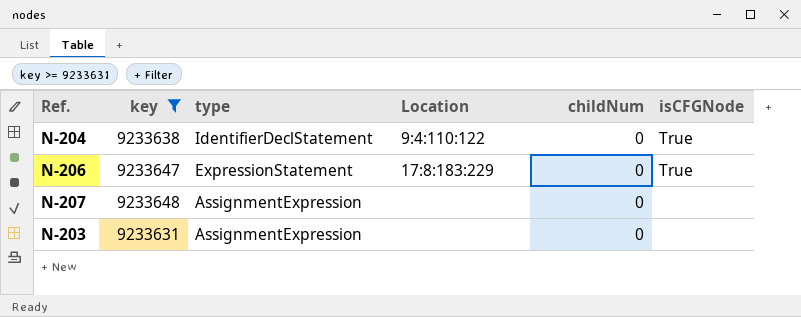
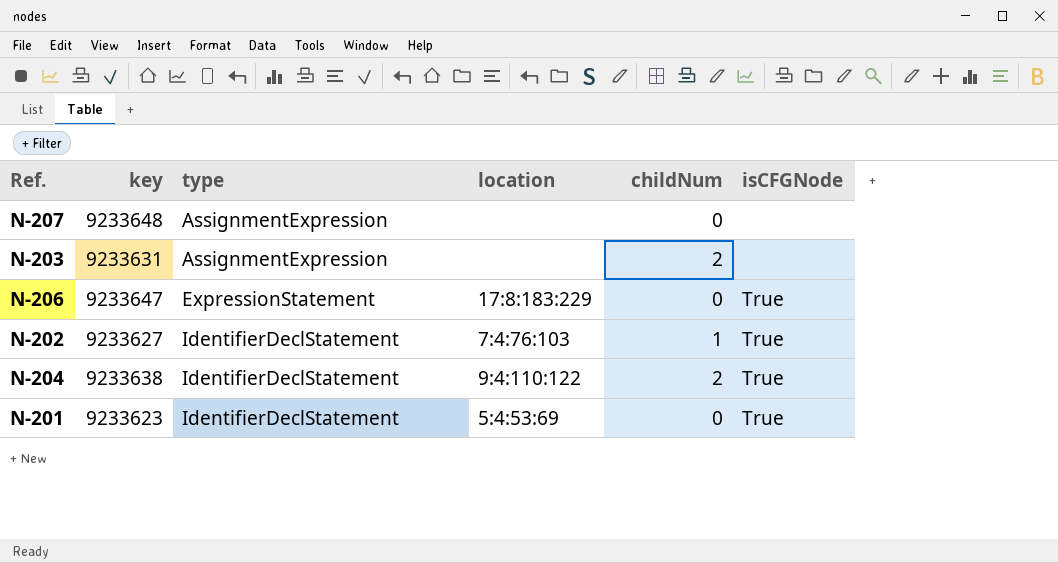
filter: key >= 9233631 -> none
row order: type descending -> type ascending
column name: Location -> location
N-203 | childNum: 0 -> 2
N-204 | childNum: 0 -> 2

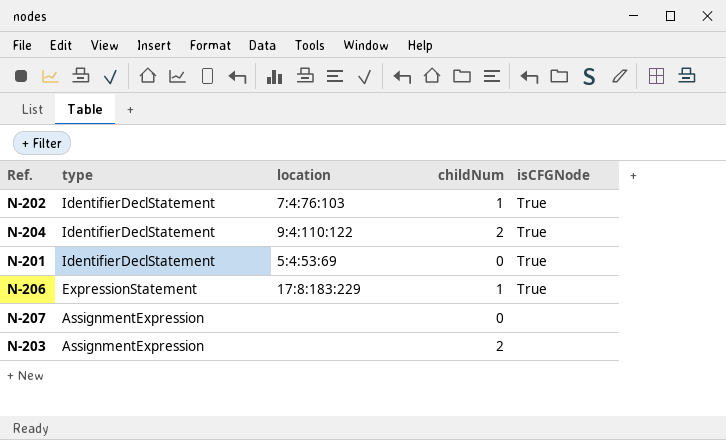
row order: type ascending -> type descending
column key | position: 2 -> none
N-206 | childNum: 0 -> 1

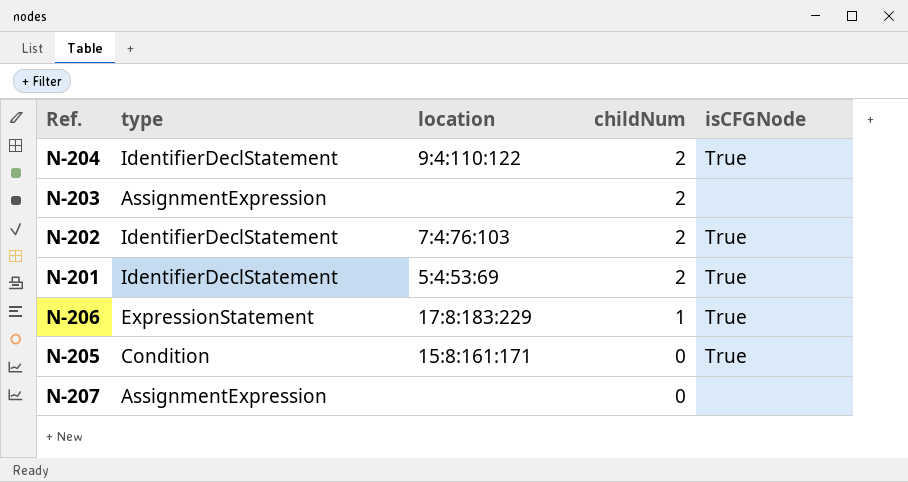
row order: type descending -> childNum descending
N-202 | childNum: 1 -> 2
N-201 | childNum: 0 -> 2
row N-205: none -> Condition | 15:8:161:171 | 0 | True

